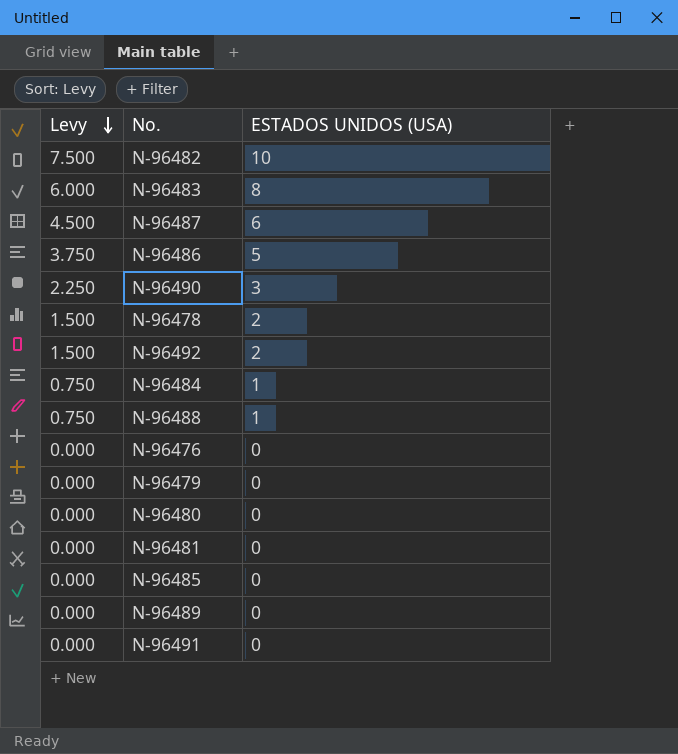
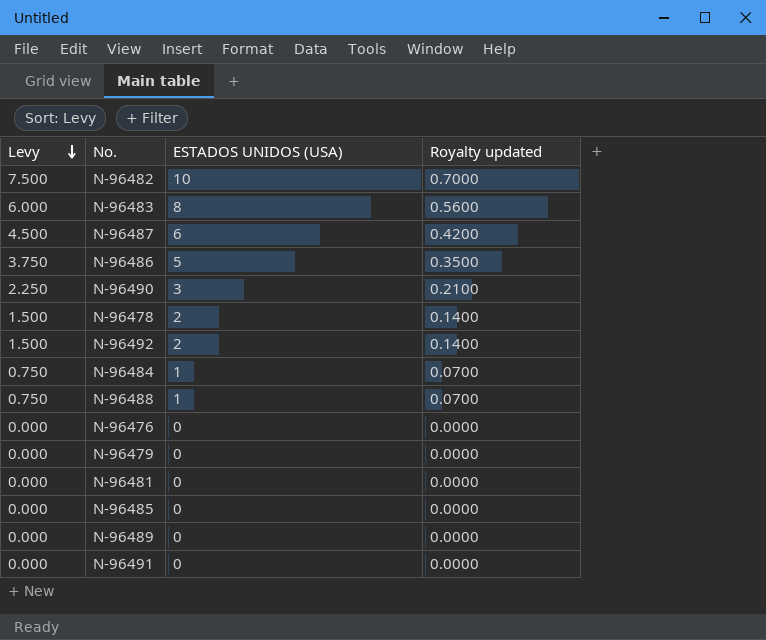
column Royalty updated | formula: none -> [ESTADOS UNIDOS (USA)] * 0.07
row N-96480: 0.000 | 0 -> none

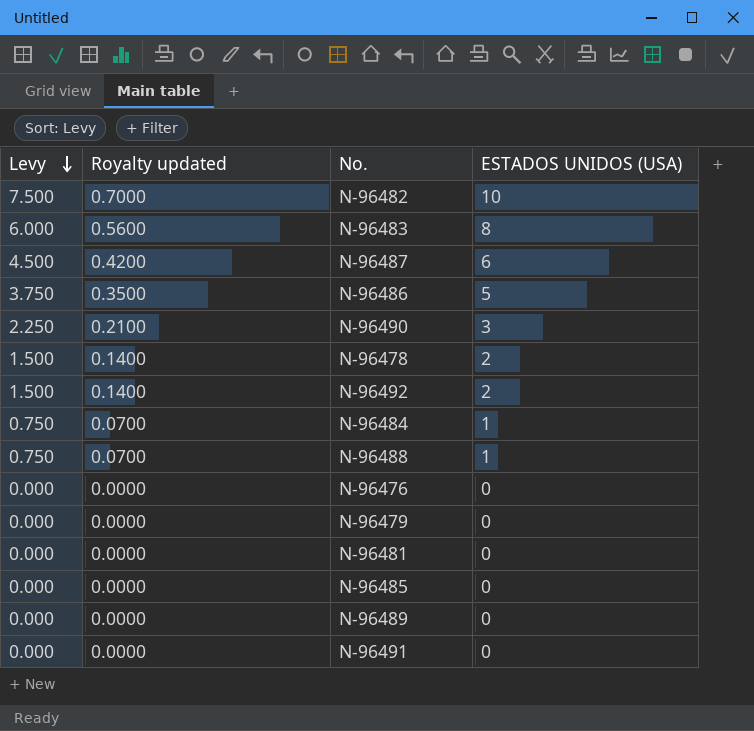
column Royalty updated | position: 4 -> 2

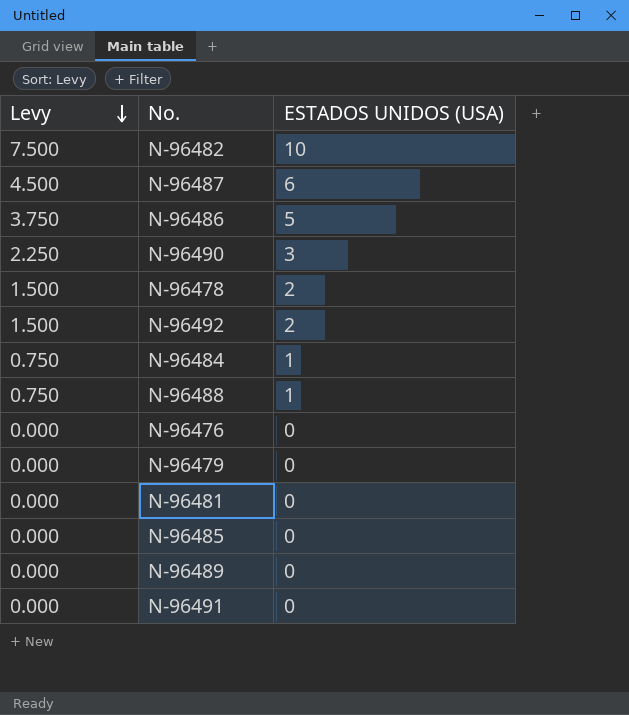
column Royalty updated | formula: [ESTADOS UNIDOS (USA)] * 0.07 -> none
row N-96483: 6.000 | 0.5600 | 8 -> none

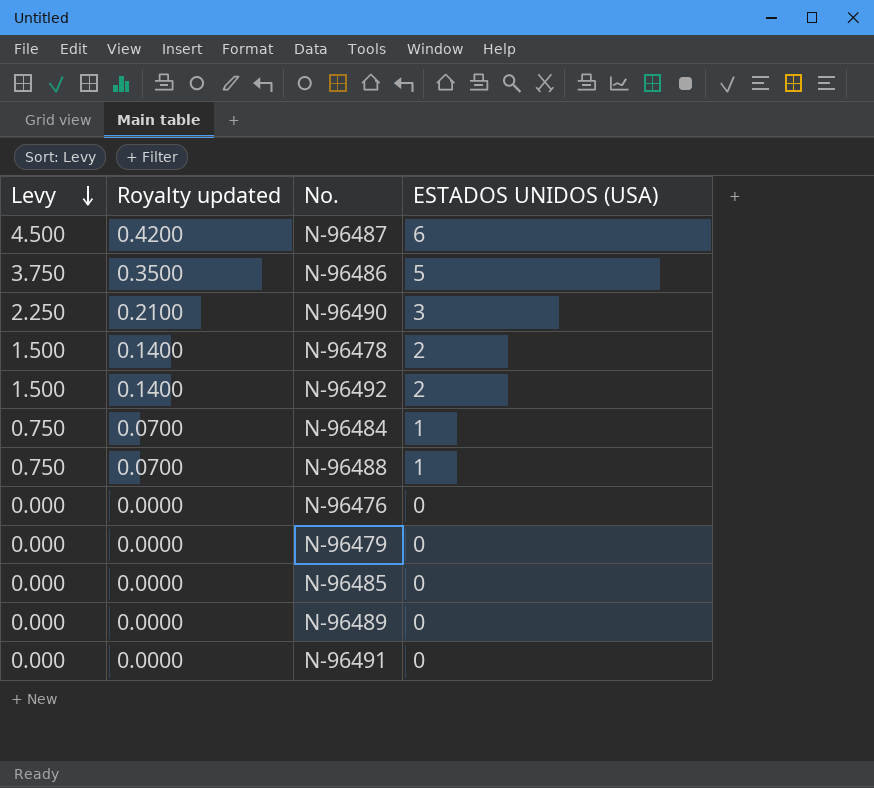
column Royalty updated | formula: none -> [ESTADOS UNIDOS (USA)] * 0.07
row N-96482: 7.500 | 10 -> none
row N-96481: 0.000 | 0 -> none

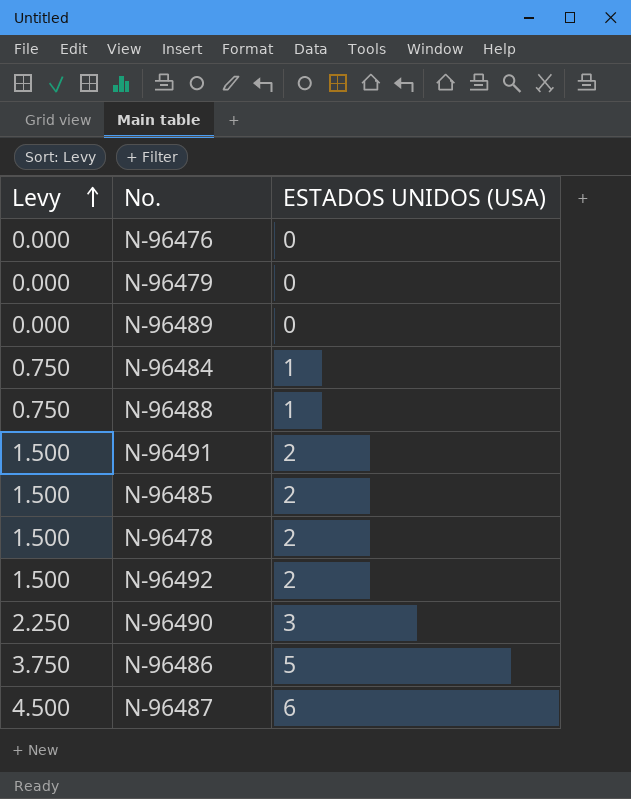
row order: Levy descending -> Levy ascending
column Royalty updated | formula: [ESTADOS UNIDOS (USA)] * 0.07 -> none
N-96491 | Levy: 0.000 -> 1.500
N-96491 | ESTADOS UNIDOS (USA): 0 -> 2
N-96485 | Levy: 0.000 -> 1.500
N-96485 | ESTADOS UNIDOS (USA): 0 -> 2

